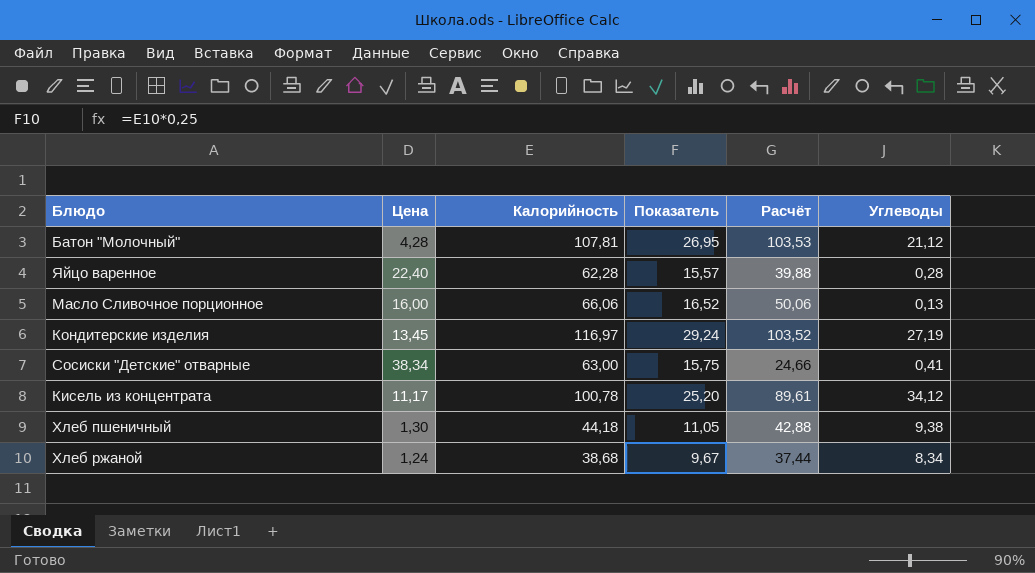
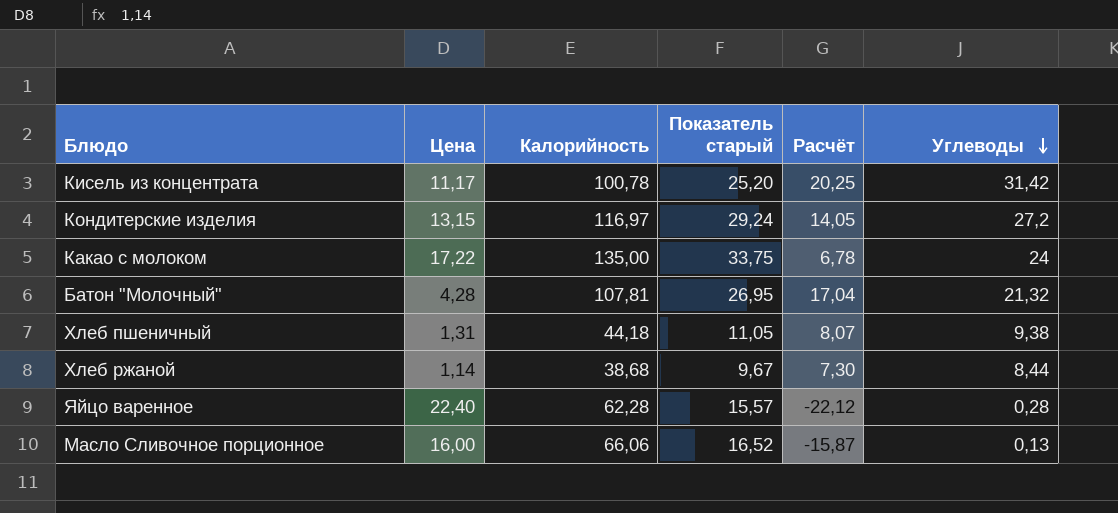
row order: none -> Углеводы descending
column name: Показатель -> Показатель старый
column Расчёт | formula: [Калорийность] - [Цена] -> [Углеводы] - [Цена]
row Сосиски "Детские" отварные: 38,34 | 63,00 | 15,75 | 24,66 | 0,41 -> none
Кисель из концентрата | Углеводы: 34,12 -> 31,42
Кондитерские изделия | Цена: 13,45 -> 13,15
Кондитерские изделия | Углеводы: 27,19 -> 27,2
row Какао с молоком: none -> 17,22 | 135,00 | 33,75 | 6,78 | 24
Батон "Молочный" | Углеводы: 21,12 -> 21,32
Хлеб пшеничный | Цена: 1,30 -> 1,31
Хлеб ржаной | Цена: 1,24 -> 1,14
Хлеб ржаной | Углеводы: 8,34 -> 8,44

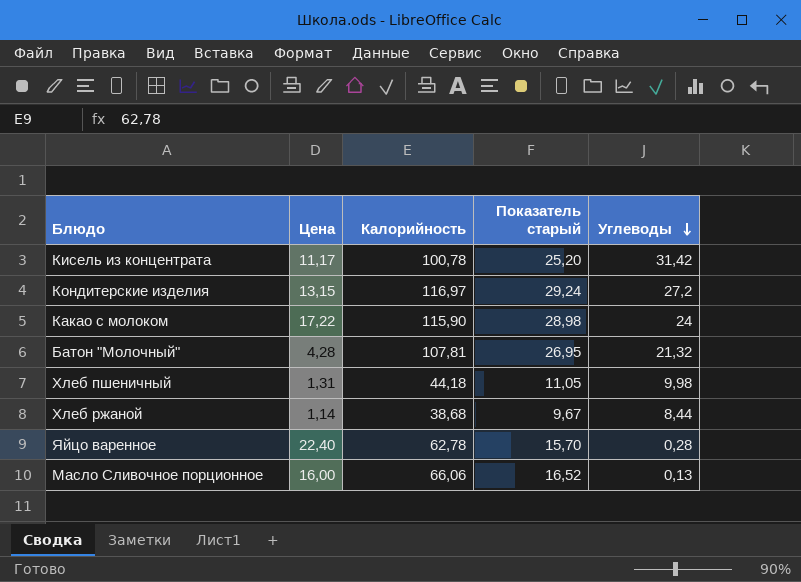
column Расчёт | formula: [Углеводы] - [Цена] -> none
Какао с молоком | Калорийность: 135,00 -> 115,90
Какао с молоком | Показатель старый: 33,75 -> 28,98
Хлеб пшеничный | Углеводы: 9,38 -> 9,98
Яйцо варенное | Калорийность: 62,28 -> 62,78
Яйцо варенное | Показатель старый: 15,57 -> 15,70

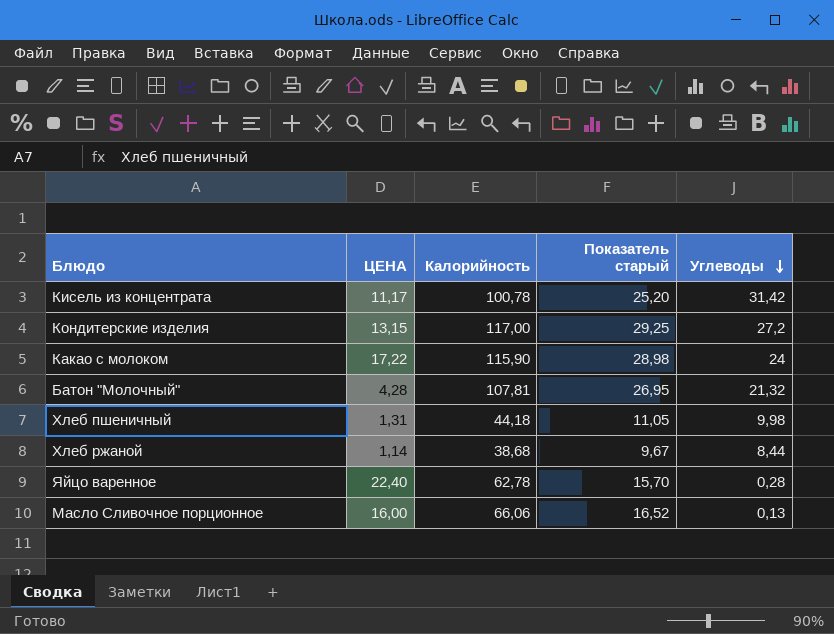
column name: Цена -> ЦЕНА
Кондитерские изделия | Калорийность: 116,97 -> 117,00
Кондитерские изделия | Показатель старый: 29,24 -> 29,25

